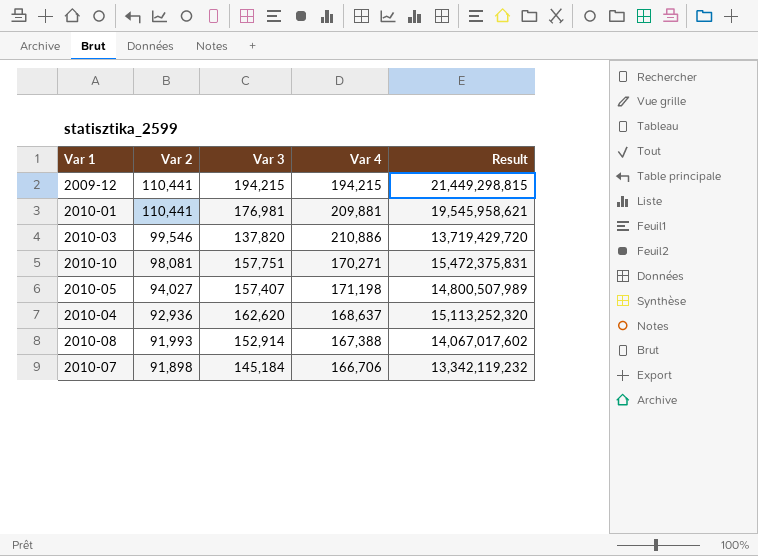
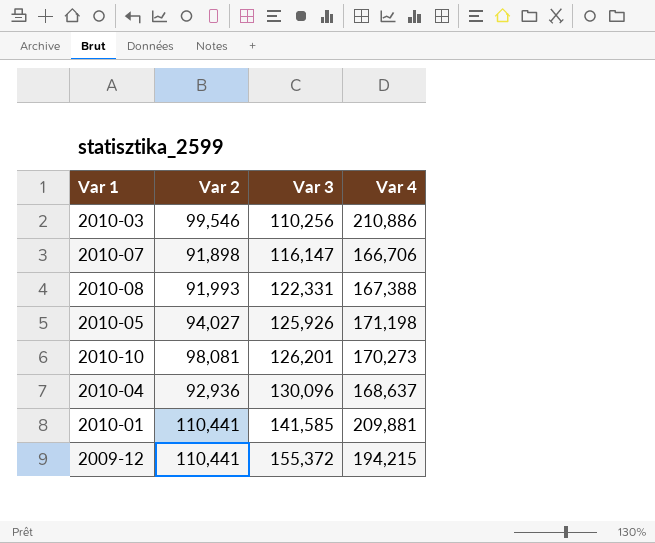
row order: Var 2 descending -> Var 3 ascending
column Result | formula: [Var 2] * [Var 3] -> none
2010-03 | Var 3: 137,820 -> 110,256
2010-07 | Var 3: 145,184 -> 116,147
2010-08 | Var 3: 152,914 -> 122,331
2010-05 | Var 3: 157,407 -> 125,926
2010-10 | Var 3: 157,751 -> 126,201
2010-10 | Var 4: 170,271 -> 170,273
2010-04 | Var 3: 162,620 -> 130,096
2010-01 | Var 3: 176,981 -> 141,585
2009-12 | Var 3: 194,215 -> 155,372

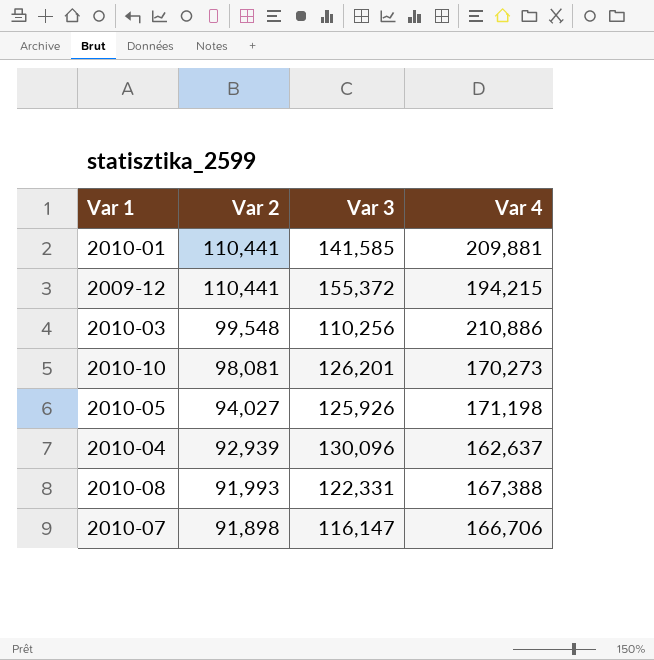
row order: Var 3 ascending -> Var 2 descending
2010-03 | Var 2: 99,546 -> 99,548
2010-04 | Var 2: 92,936 -> 92,939
2010-04 | Var 4: 168,637 -> 162,637

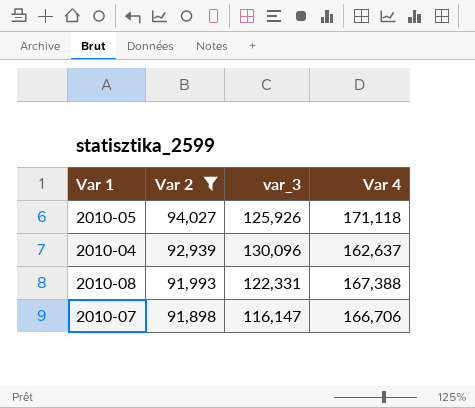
filter: none -> Var 2 <= 94,027
column name: Var 3 -> var_3
2010-05 | Var 4: 171,198 -> 171,118

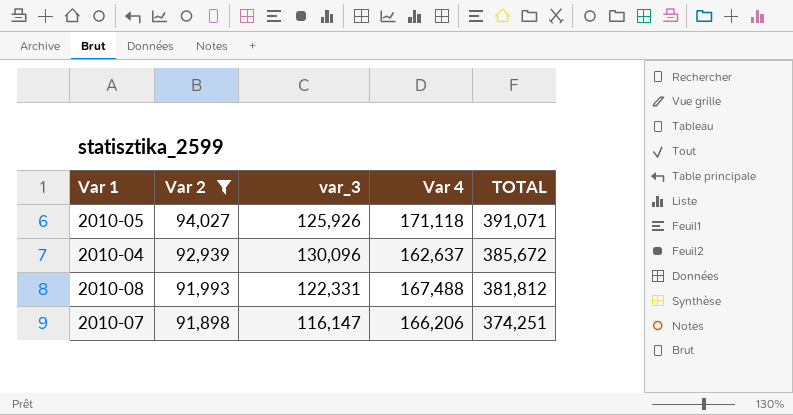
column TOTAL | formula: none -> [Var 2] + [var_3] + [Var 4]
2010-08 | Var 4: 167,388 -> 167,488
2010-07 | Var 4: 166,706 -> 166,206

